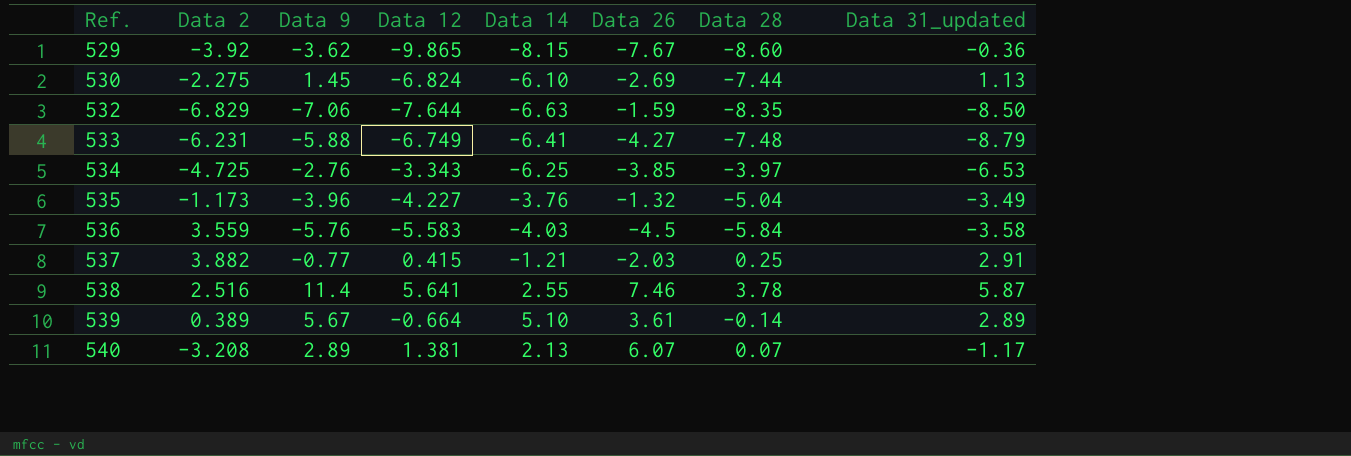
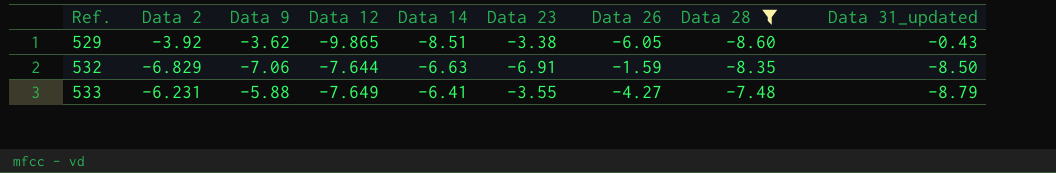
filter: none -> Data 28 <= -7.48
column Data 23 | position: none -> 6
529 | Data 14: -8.15 -> -8.51
529 | Data 26: -7.67 -> -6.05
529 | Data 31_updated: -0.36 -> -0.43
533 | Data 12: -6.749 -> -7.649

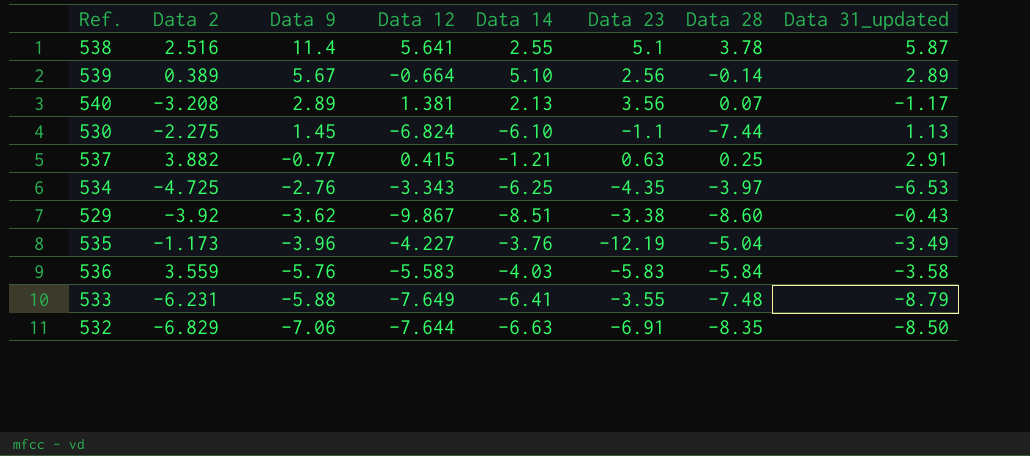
filter: Data 28 <= -7.48 -> none
row order: Ref. ascending -> Data 9 descending
column Data 26 | position: 7 -> none
529 | Data 12: -9.865 -> -9.867

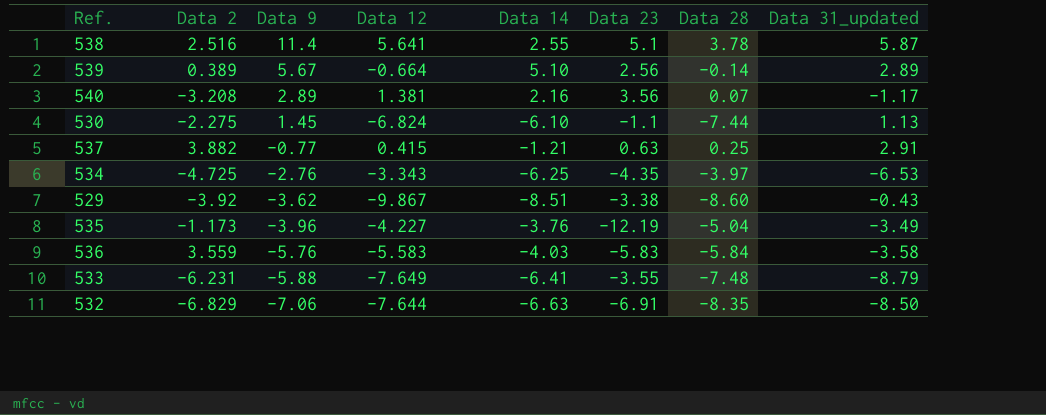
540 | Data 14: 2.13 -> 2.16

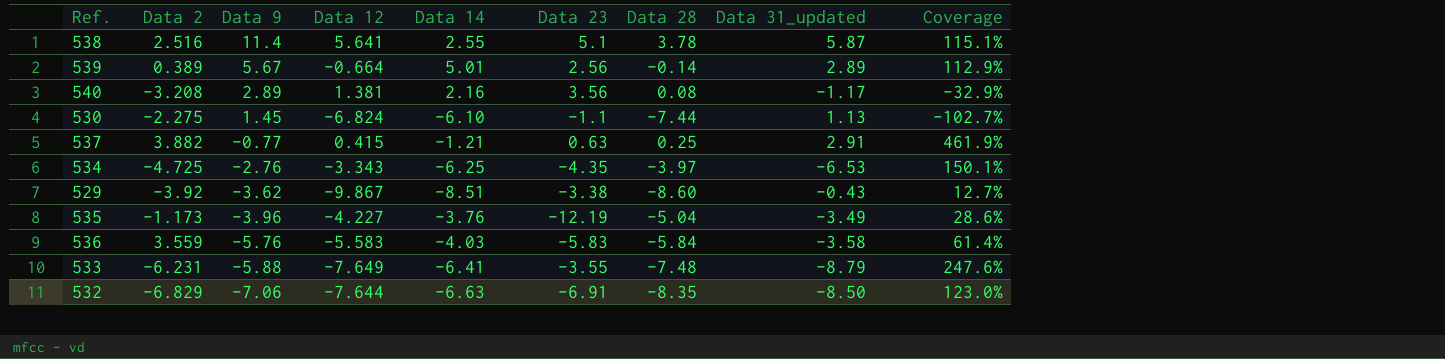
column Coverage | formula: none -> [Data 31_updated] / [Data 23]
539 | Data 14: 5.10 -> 5.01
540 | Data 28: 0.07 -> 0.08

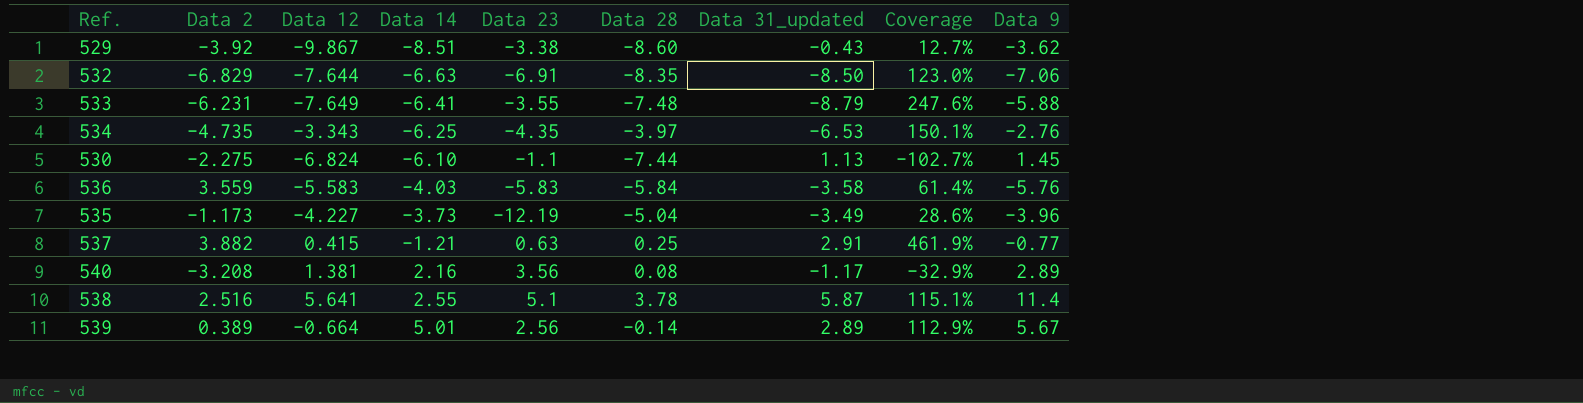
row order: Data 9 descending -> Data 14 ascending
column Data 9 | position: 3 -> 9
534 | Data 2: -4.725 -> -4.735
535 | Data 14: -3.76 -> -3.73

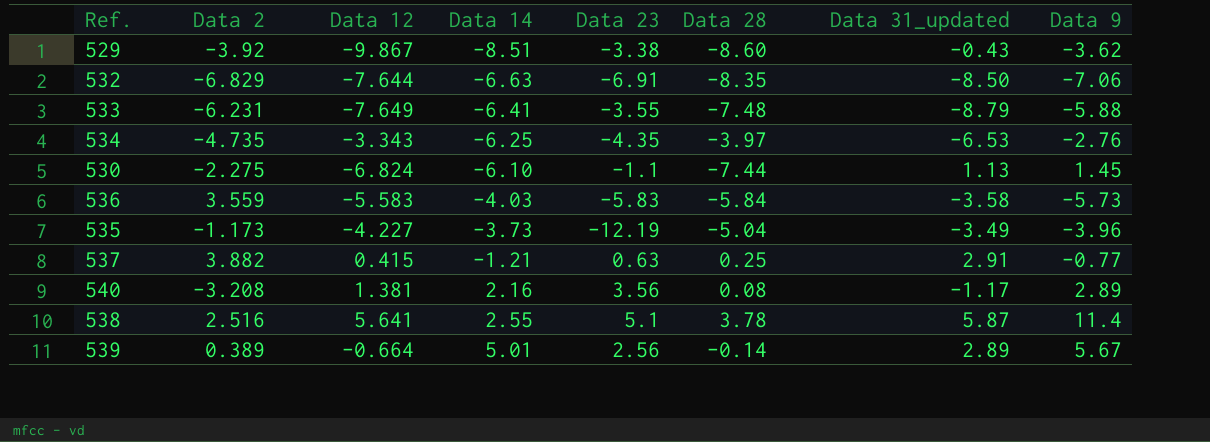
column Coverage | formula: [Data 31_updated] / [Data 23] -> none
536 | Data 9: -5.76 -> -5.73

